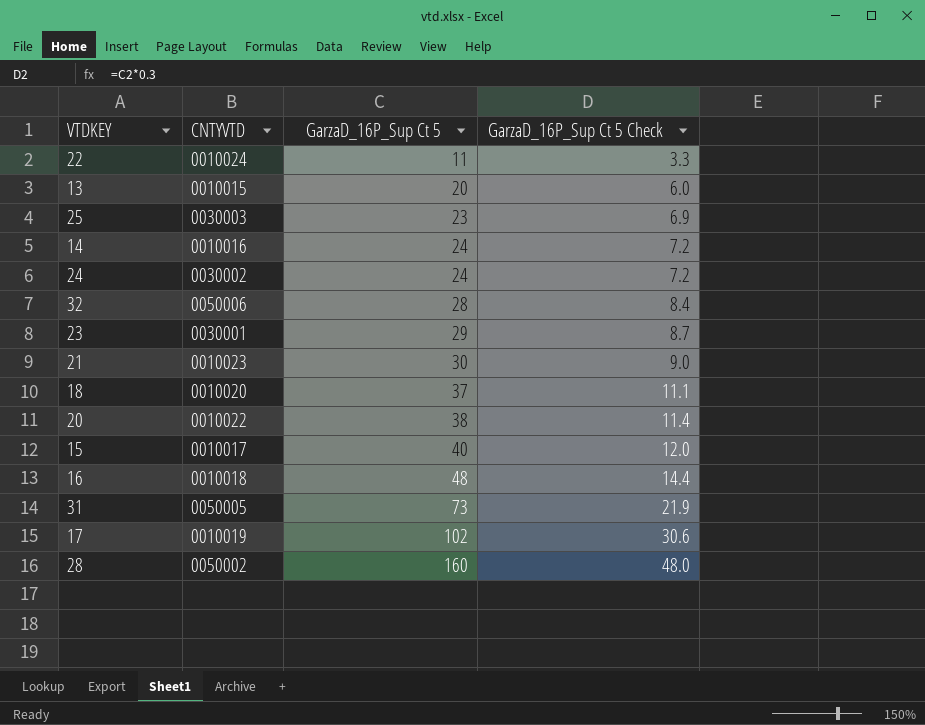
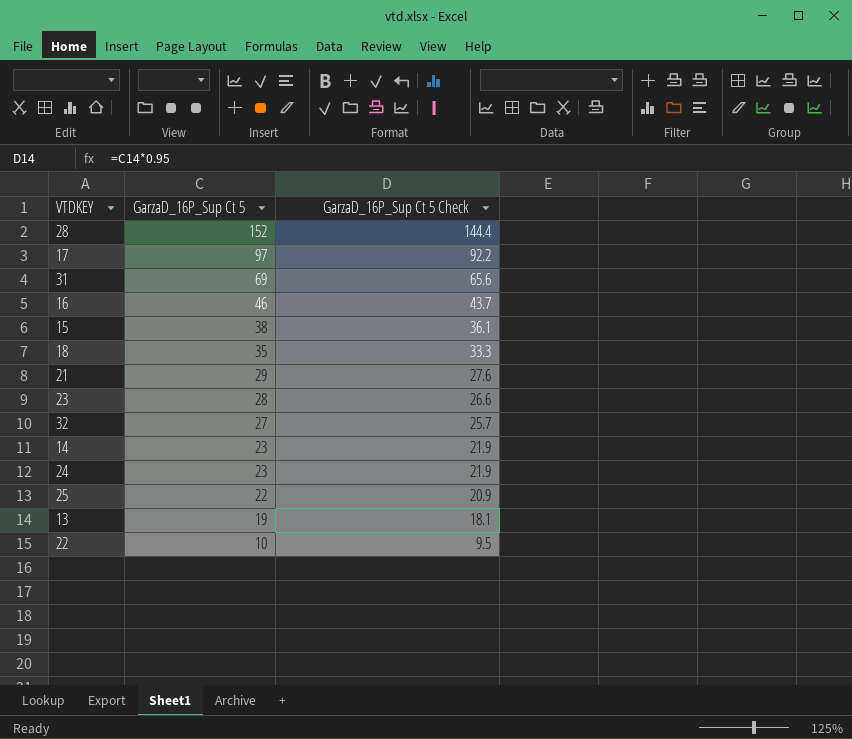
row order: GarzaD_16P_Sup Ct 5 ascending -> GarzaD_16P_Sup Ct 5 descending
column CNTYVTD | position: 2 -> none
column GarzaD_16P_Sup Ct 5 Check | formula: [GarzaD_16P_Sup Ct 5] * 0.3 -> [GarzaD_16P_Sup Ct 5] * 0.95
row 20: 0010022 | 38 | 11.4 -> none
28 | GarzaD_16P_Sup Ct 5: 160 -> 152
17 | GarzaD_16P_Sup Ct 5: 102 -> 97
31 | GarzaD_16P_Sup Ct 5: 73 -> 69
16 | GarzaD_16P_Sup Ct 5: 48 -> 46
15 | GarzaD_16P_Sup Ct 5: 40 -> 38
18 | GarzaD_16P_Sup Ct 5: 37 -> 35
21 | GarzaD_16P_Sup Ct 5: 30 -> 29
23 | GarzaD_16P_Sup Ct 5: 29 -> 28
32 | GarzaD_16P_Sup Ct 5: 28 -> 27
14 | GarzaD_16P_Sup Ct 5: 24 -> 23
24 | GarzaD_16P_Sup Ct 5: 24 -> 23
25 | GarzaD_16P_Sup Ct 5: 23 -> 22
13 | GarzaD_16P_Sup Ct 5: 20 -> 19
22 | GarzaD_16P_Sup Ct 5: 11 -> 10

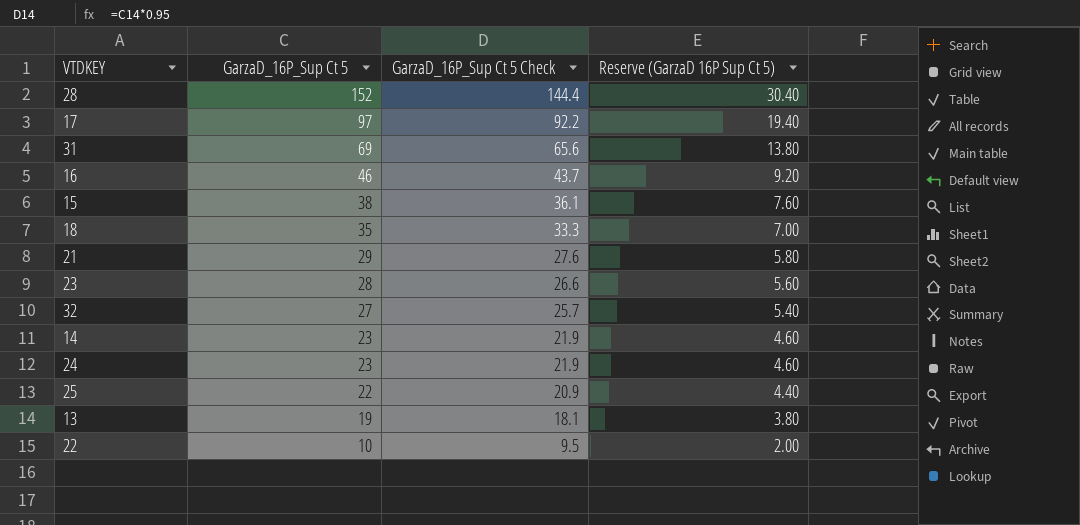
column Reserve (GarzaD 16P Sup Ct 5) | formula: none -> [GarzaD_16P_Sup Ct 5] * 0.2

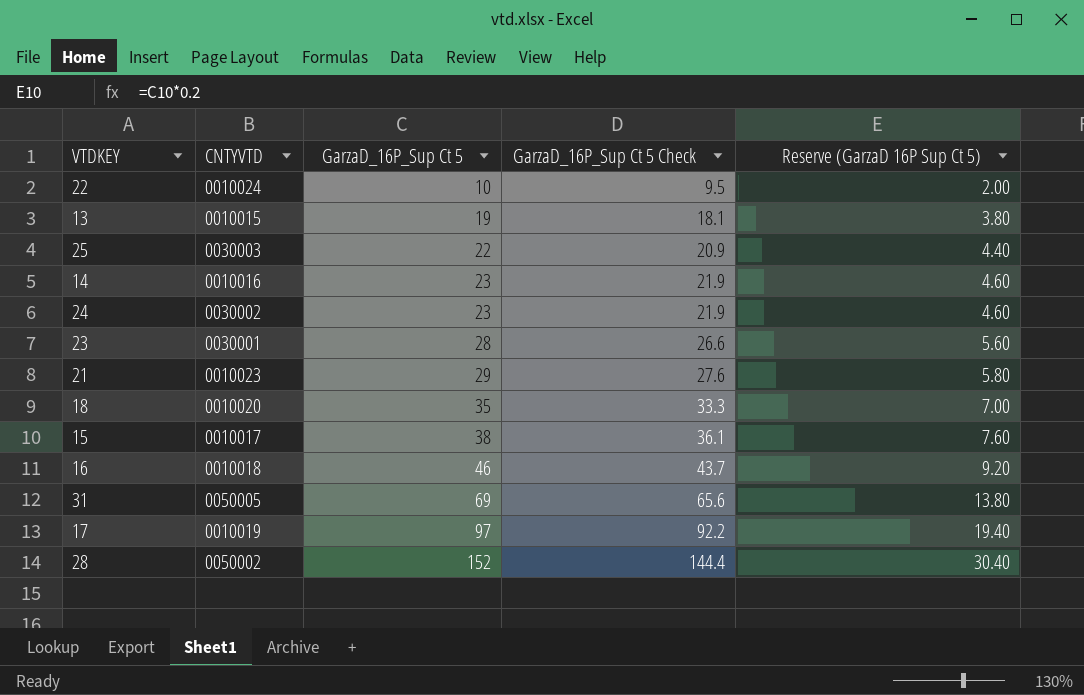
row order: GarzaD_16P_Sup Ct 5 descending -> GarzaD_16P_Sup Ct 5 ascending
column CNTYVTD | position: none -> 2
row 32: 27 | 25.7 | 5.40 -> none

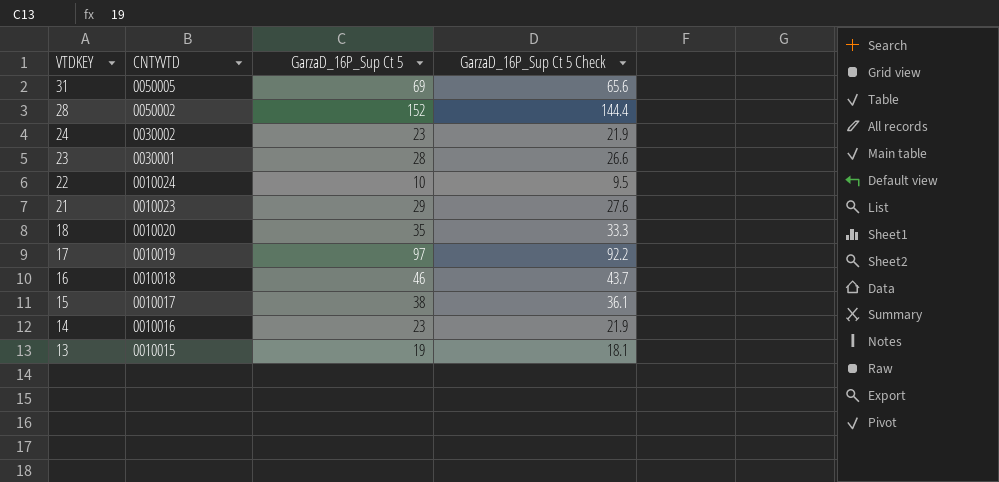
row order: GarzaD_16P_Sup Ct 5 ascending -> VTDKEY descending
column Reserve (GarzaD 16P Sup Ct 5) | formula: [GarzaD_16P_Sup Ct 5] * 0.2 -> none
row 25: 0030003 | 22 | 20.9 | 4.40 -> none

